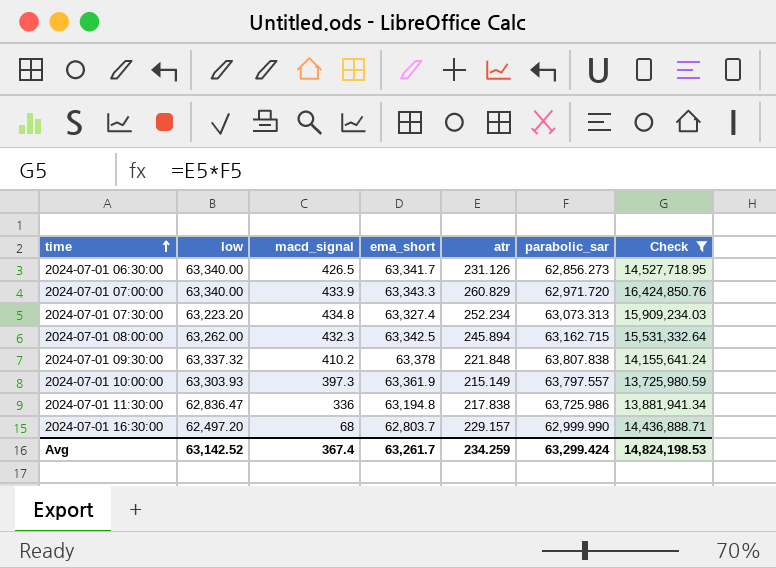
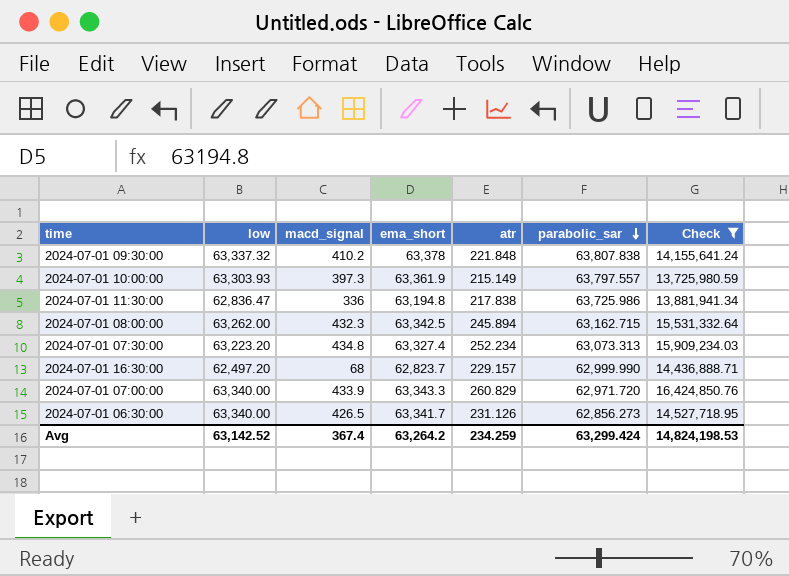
row order: time ascending -> parabolic_sar descending
2024-07-01 16:30:00 | ema_short: 62,803.7 -> 62,823.7
Avg | ema_short: 63,261.7 -> 63,264.2

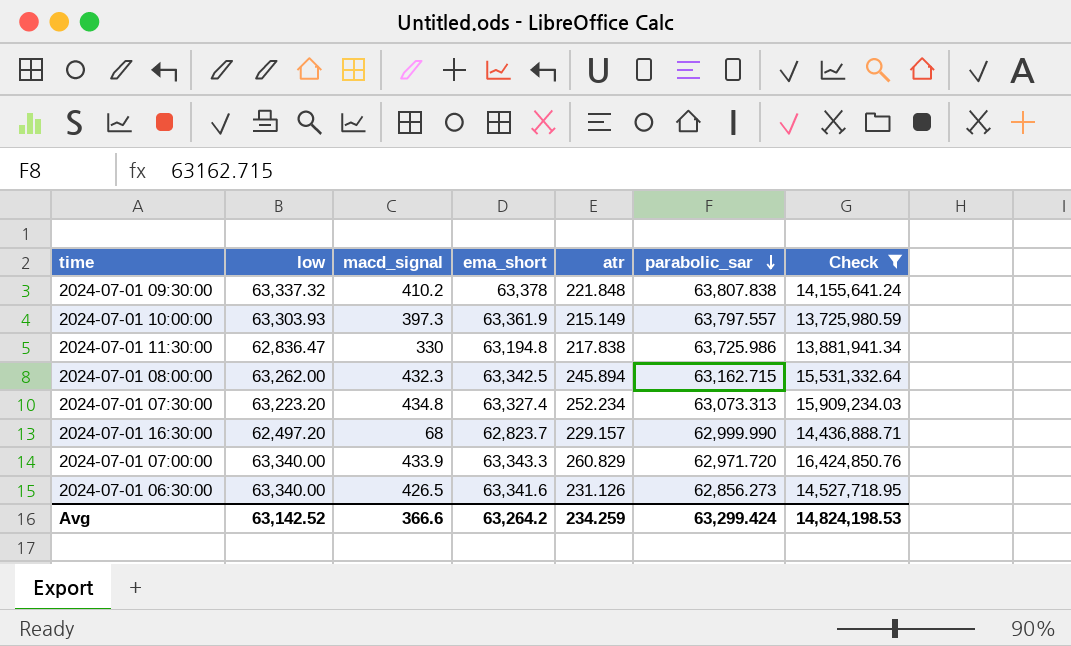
2024-07-01 11:30:00 | macd_signal: 336 -> 330
2024-07-01 06:30:00 | ema_short: 63,341.7 -> 63,341.6
Avg | macd_signal: 367.4 -> 366.6

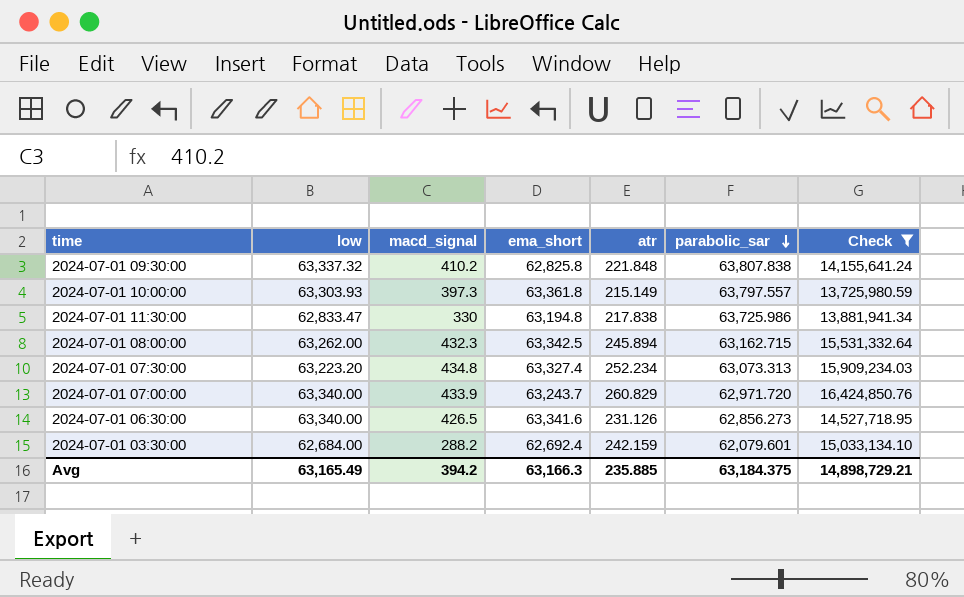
row 2024-07-01 16:30:00: 62,497.20 | 68 | 62,823.7 | 229.157 | 62,999.990 | 14,436,888.71 -> none
2024-07-01 09:30:00 | ema_short: 63,378 -> 62,825.8
2024-07-01 10:00:00 | ema_short: 63,361.9 -> 63,361.8
2024-07-01 11:30:00 | low: 62,836.47 -> 62,833.47
2024-07-01 07:00:00 | ema_short: 63,343.3 -> 63,243.7
row 2024-07-01 03:30:00: none -> 62,684.00 | 288.2 | 62,692.4 | 242.159 | 62,079.601 | 15,033,134.10
Avg | low: 63,142.52 -> 63,165.49
Avg | macd_signal: 366.6 -> 394.2
Avg | ema_short: 63,264.2 -> 63,166.3
Avg | atr: 234.259 -> 235.885
Avg | parabolic_sar: 63,299.424 -> 63,184.375
Avg | Check: 14,824,198.53 -> 14,898,729.21

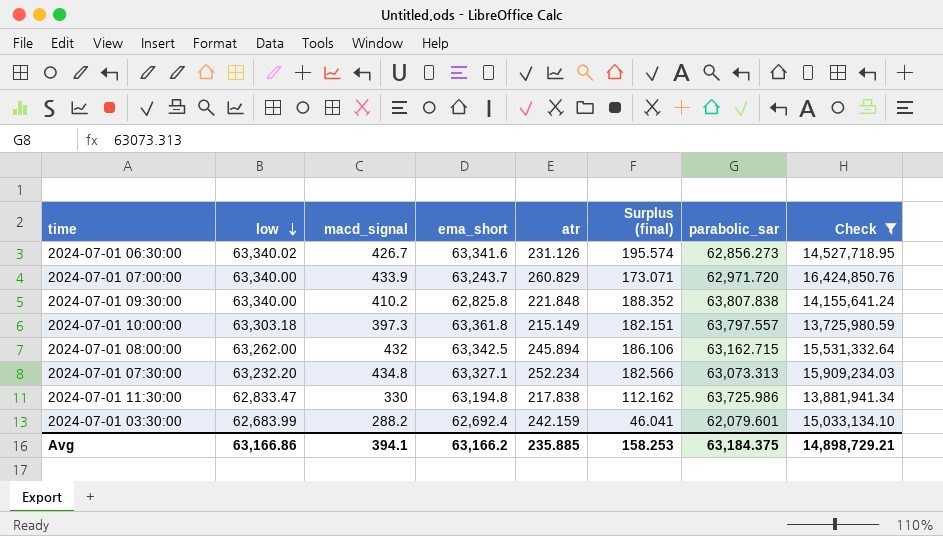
row order: parabolic_sar descending -> low descending
column Surplus (final) | formula: none -> [macd_signal] - [atr]
2024-07-01 06:30:00 | low: 63,340.00 -> 63,340.02
2024-07-01 06:30:00 | macd_signal: 426.5 -> 426.7
2024-07-01 09:30:00 | low: 63,337.32 -> 63,340.00
2024-07-01 10:00:00 | low: 63,303.93 -> 63,303.18
2024-07-01 08:00:00 | macd_signal: 432.3 -> 432
2024-07-01 07:30:00 | low: 63,223.20 -> 63,232.20
2024-07-01 07:30:00 | ema_short: 63,327.4 -> 63,327.1
2024-07-01 03:30:00 | low: 62,684.00 -> 62,683.99
Avg | low: 63,165.49 -> 63,166.86
Avg | macd_signal: 394.2 -> 394.1
Avg | ema_short: 63,166.3 -> 63,166.2

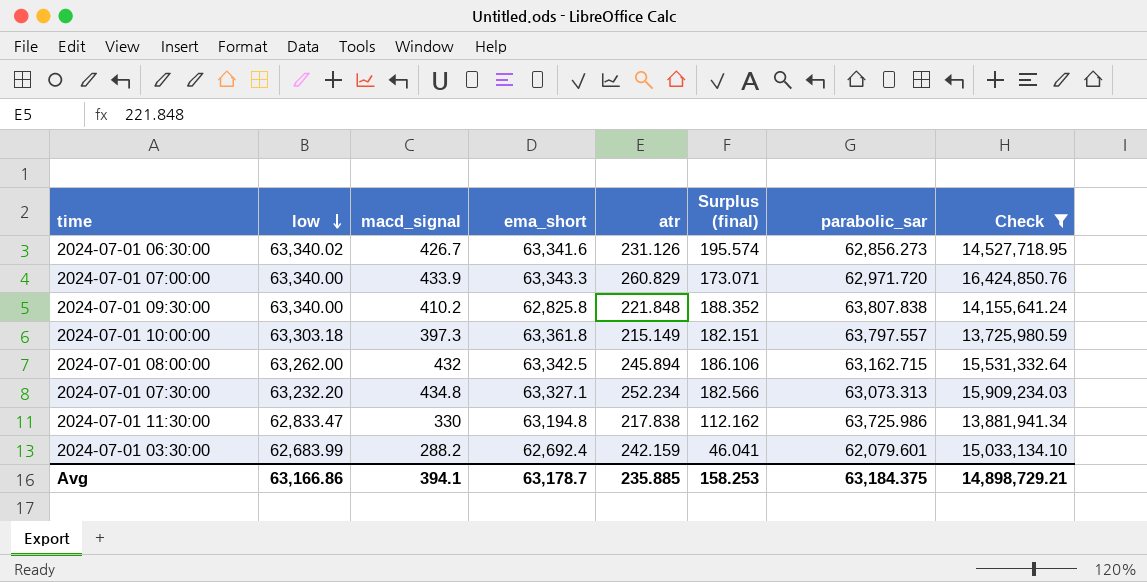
2024-07-01 07:00:00 | ema_short: 63,243.7 -> 63,343.3
Avg | ema_short: 63,166.2 -> 63,178.7

